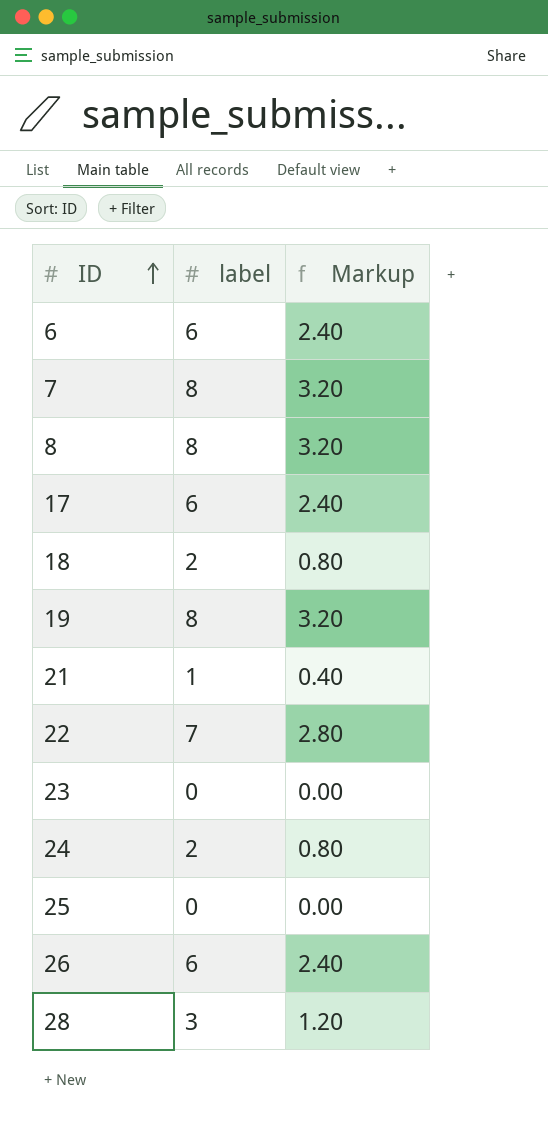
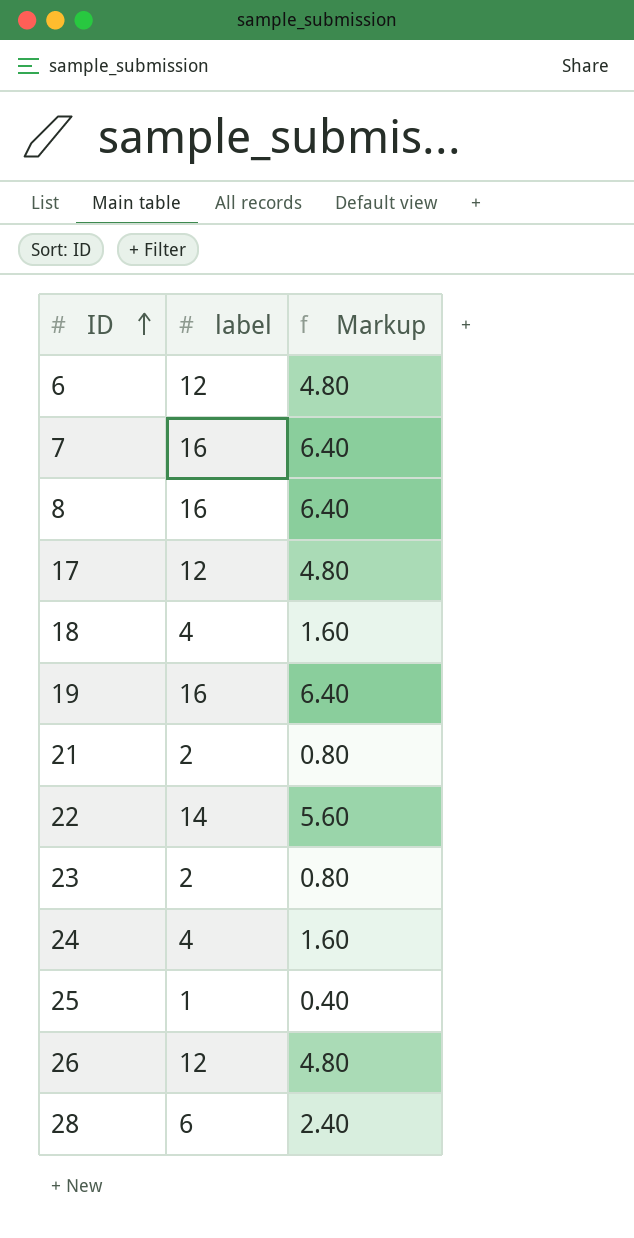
6 | label: 6 -> 12
6 | Markup: 2.40 -> 4.80
7 | label: 8 -> 16
7 | Markup: 3.20 -> 6.40
8 | label: 8 -> 16
8 | Markup: 3.20 -> 6.40
17 | label: 6 -> 12
17 | Markup: 2.40 -> 4.80
18 | label: 2 -> 4
18 | Markup: 0.80 -> 1.60
19 | label: 8 -> 16
19 | Markup: 3.20 -> 6.40
21 | label: 1 -> 2
21 | Markup: 0.40 -> 0.80
22 | label: 7 -> 14
22 | Markup: 2.80 -> 5.60
23 | label: 0 -> 2
23 | Markup: 0.00 -> 0.80
24 | label: 2 -> 4
24 | Markup: 0.80 -> 1.60
25 | label: 0 -> 1
25 | Markup: 0.00 -> 0.40
26 | label: 6 -> 12
26 | Markup: 2.40 -> 4.80
28 | label: 3 -> 6
28 | Markup: 1.20 -> 2.40

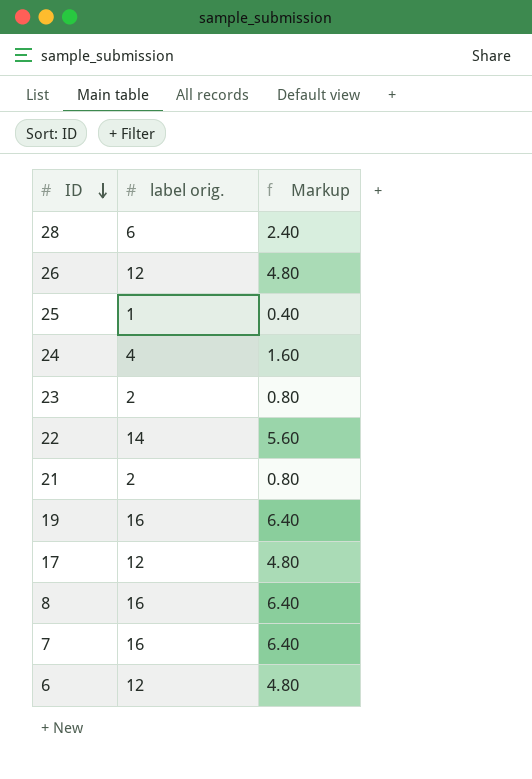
row order: ID ascending -> ID descending
column name: label -> label orig.
row 18: 4 | 1.60 -> none

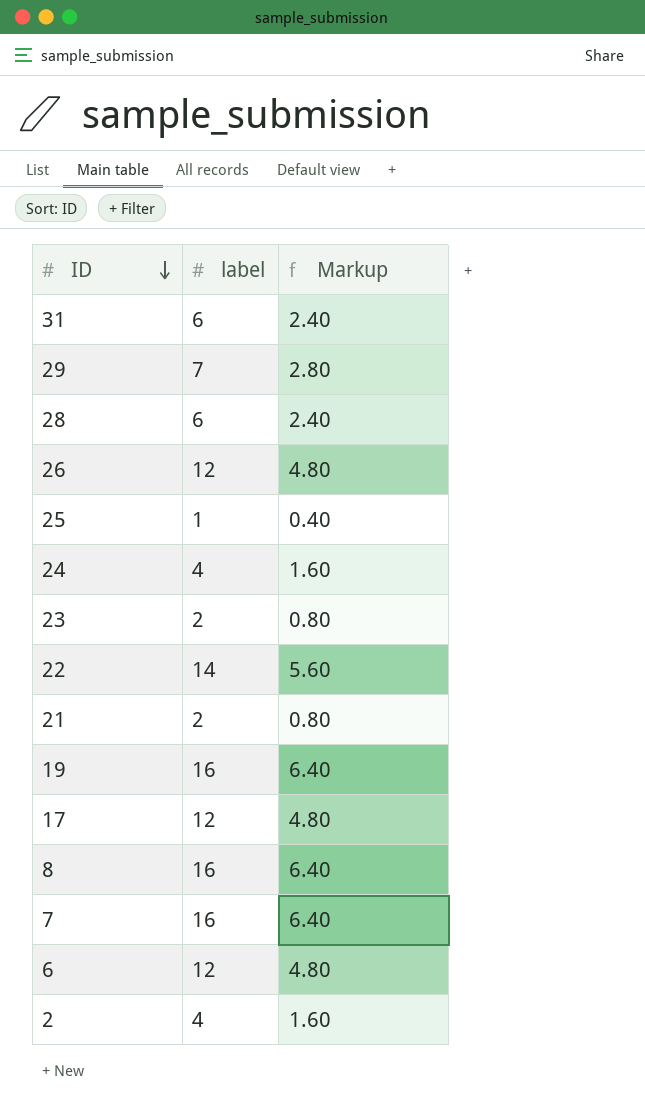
column name: label orig. -> label
row 31: none -> 6 | 2.40
row 29: none -> 7 | 2.80
row 2: none -> 4 | 1.60

